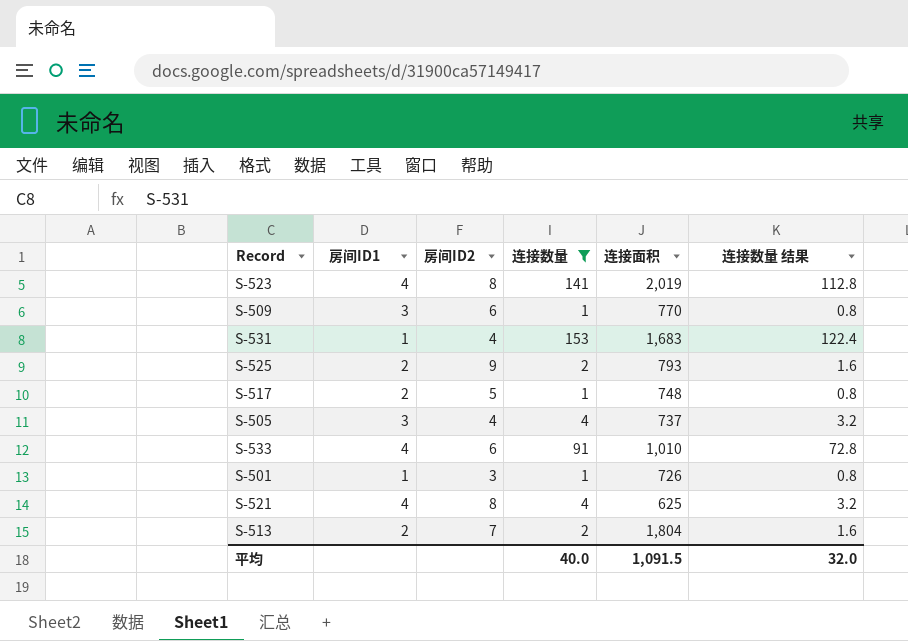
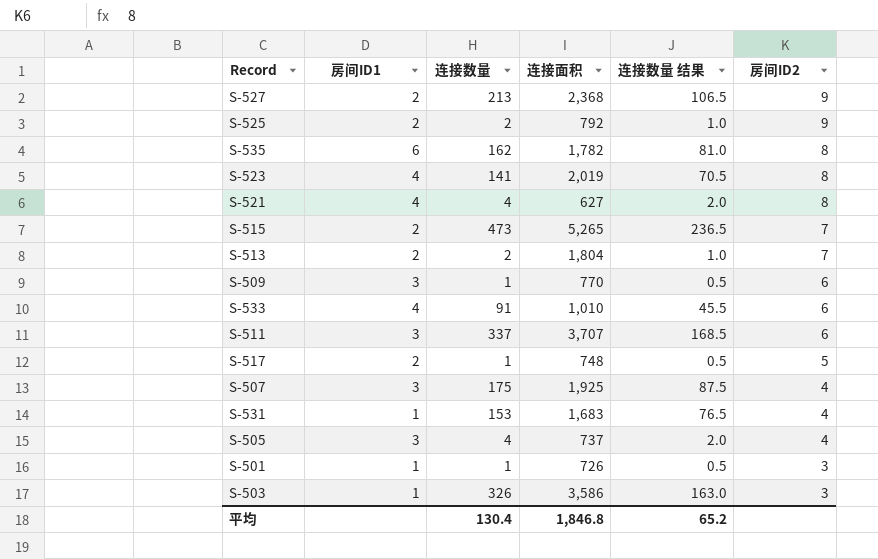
filter: 连接数量 <= 153 -> none
row order: none -> 房间ID2 descending
column 连接数量 结果 | formula: [连接数量] * 0.8 -> [连接数量] * 0.5
column 房间ID2 | position: 3 -> 6
S-525 | 连接面积: 793 -> 792
S-521 | 连接面积: 625 -> 627
平均 | 连接数量: 40.0 -> 130.4
平均 | 连接面积: 1,091.5 -> 1,846.8
平均 | 连接数量 结果: 32.0 -> 65.2

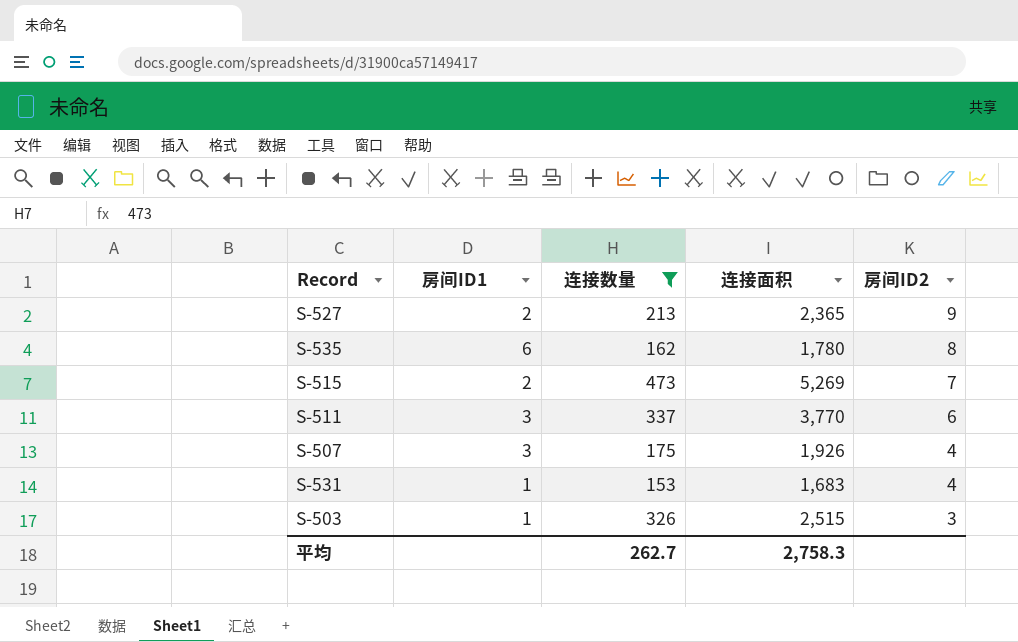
filter: none -> 连接数量 >= 153
column 连接数量 结果 | formula: [连接数量] * 0.5 -> none
S-527 | 连接面积: 2,368 -> 2,365
S-535 | 连接面积: 1,782 -> 1,780
S-515 | 连接面积: 5,265 -> 5,269
S-511 | 连接面积: 3,707 -> 3,770
S-507 | 连接面积: 1,925 -> 1,926
S-503 | 连接面积: 3,586 -> 2,515
平均 | 连接数量: 130.4 -> 262.7
平均 | 连接面积: 1,846.8 -> 2,758.3

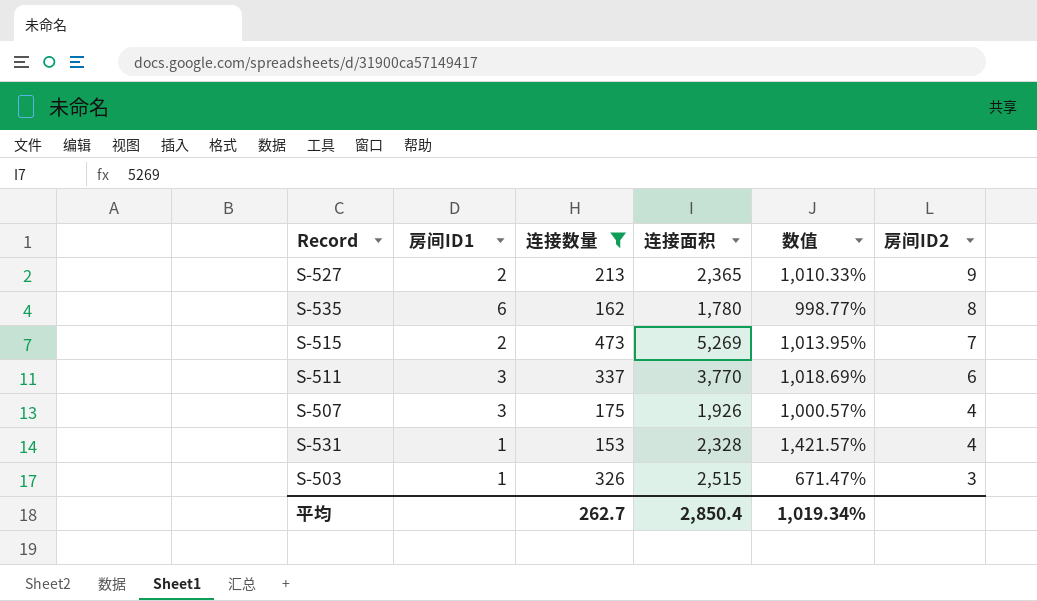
column 数值 | formula: none -> ([连接面积] - [连接数量]) / [连接数量]
S-531 | 连接面积: 1,683 -> 2,328
平均 | 连接面积: 2,758.3 -> 2,850.4

